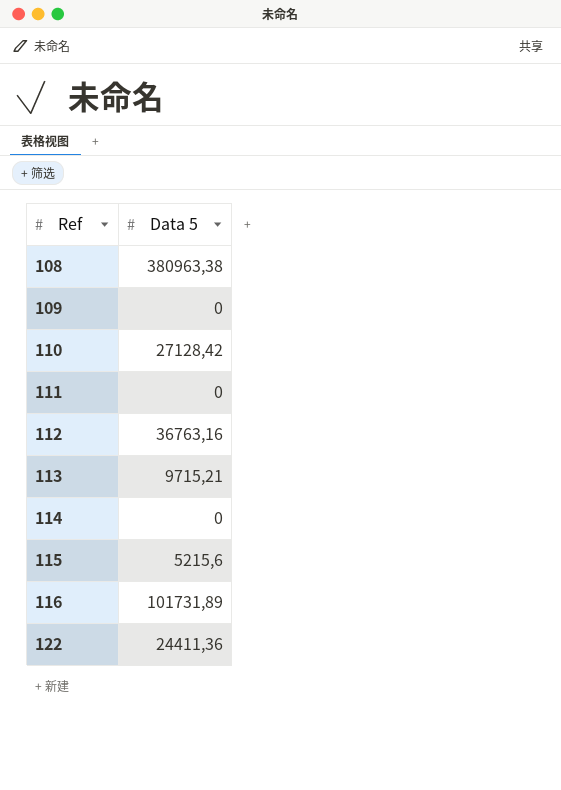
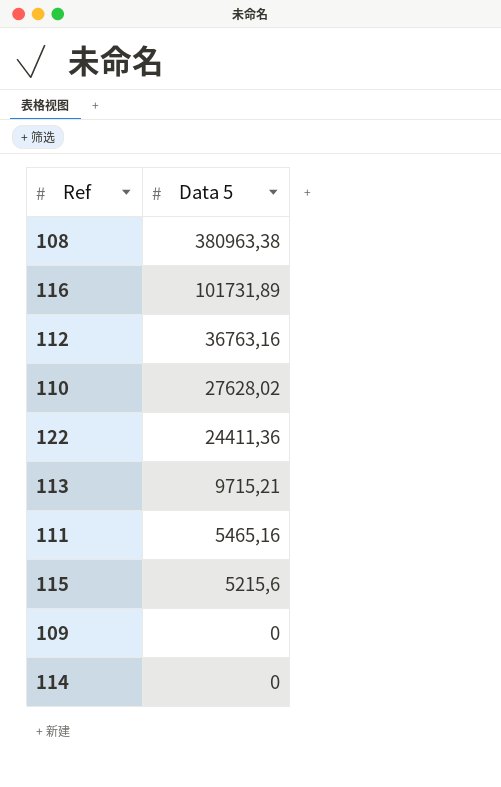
row order: Ref ascending -> Data 5 descending
110 | Data 5: 27128,42 -> 27628,02
111 | Data 5: 0 -> 5465,16

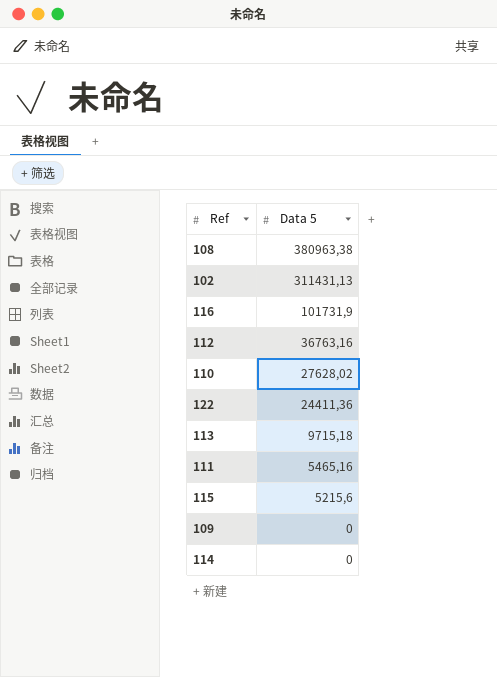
row 102: none -> 311431,13
116 | Data 5: 101731,89 -> 101731,9
113 | Data 5: 9715,21 -> 9715,18

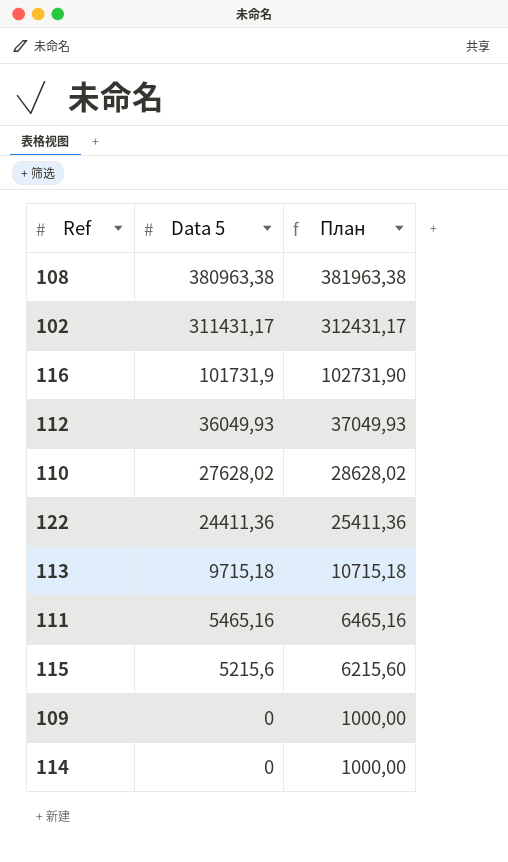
column План | formula: none -> [Data 5] + 1000
102 | Data 5: 311431,13 -> 311431,17
112 | Data 5: 36763,16 -> 36049,93

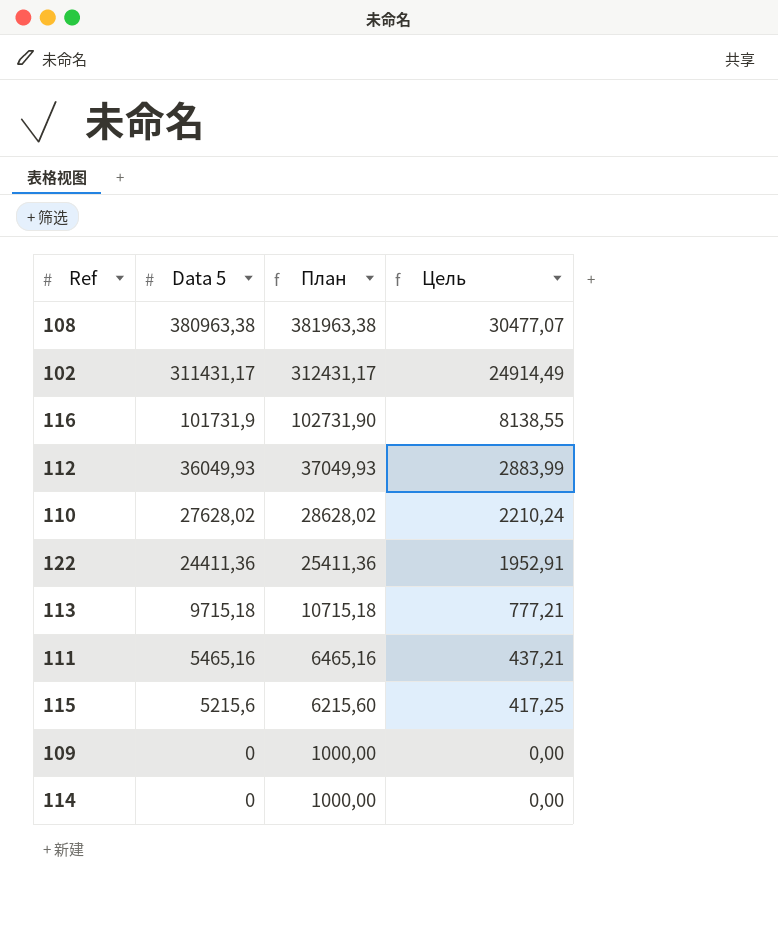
column Цель | formula: none -> [Data 5] * 0,08

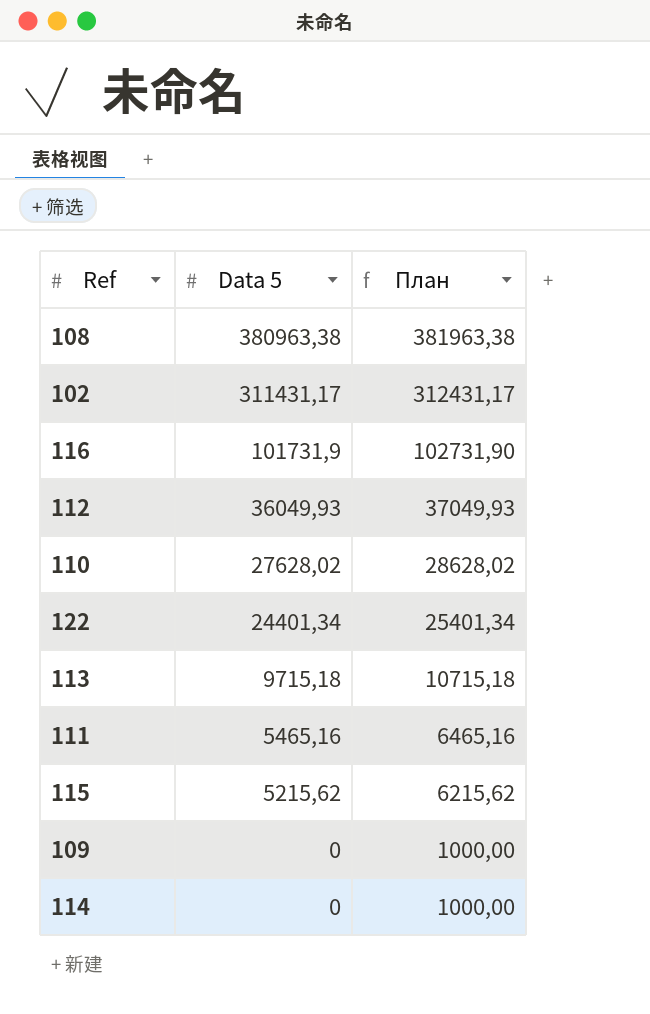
column Цель | formula: [Data 5] * 0,08 -> none
122 | Data 5: 24411,36 -> 24401,34
122 | План: 25411,36 -> 25401,34
115 | Data 5: 5215,6 -> 5215,62
115 | План: 6215,60 -> 6215,62

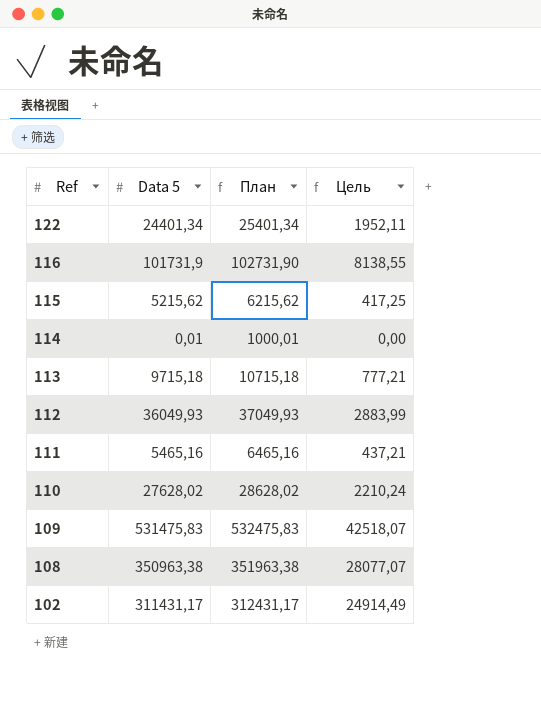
row order: Data 5 descending -> Ref descending
column Цель | formula: none -> [Data 5] * 0,08
114 | Data 5: 0 -> 0,01
114 | План: 1000,00 -> 1000,01
109 | Data 5: 0 -> 531475,83
109 | План: 1000,00 -> 532475,83
108 | Data 5: 380963,38 -> 350963,38
108 | План: 381963,38 -> 351963,38

